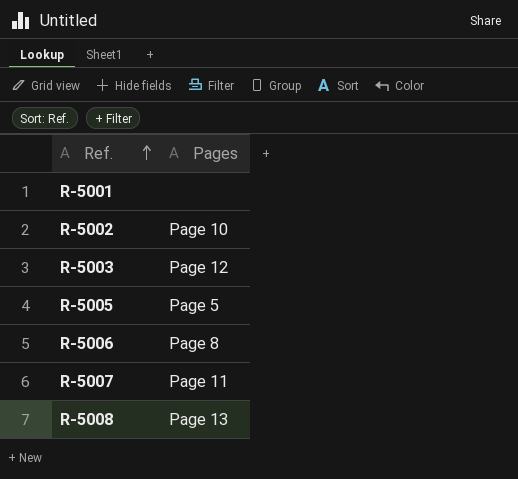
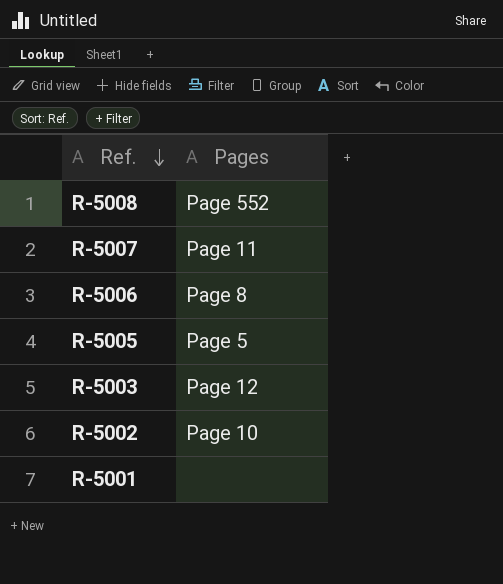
row order: Ref. ascending -> Ref. descending
R-5008 | Pages: Page 13 -> Page 552

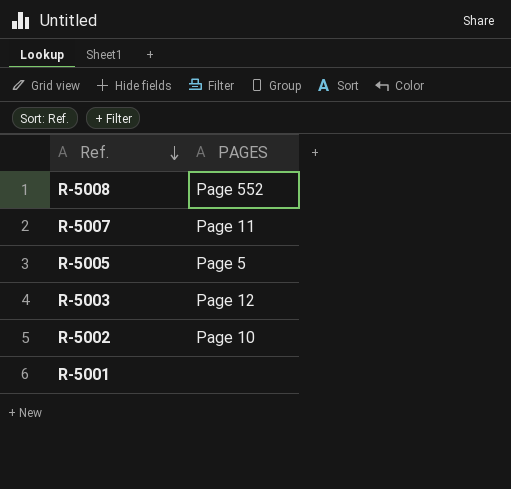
column name: Pages -> PAGES
row R-5006: Page 8 -> none

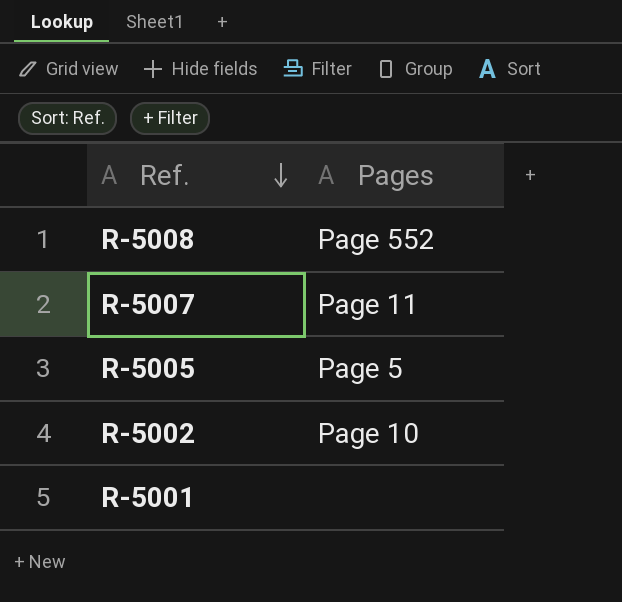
column name: PAGES -> Pages
row R-5003: Page 12 -> none

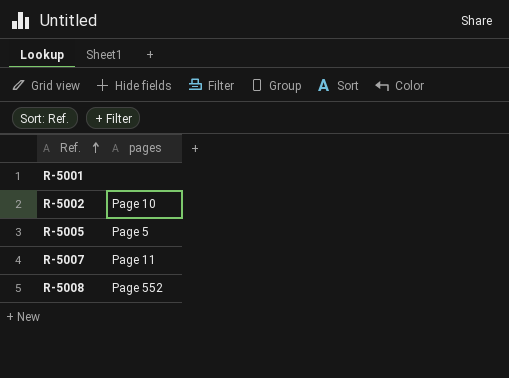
row order: Ref. descending -> Ref. ascending
column name: Pages -> pages

